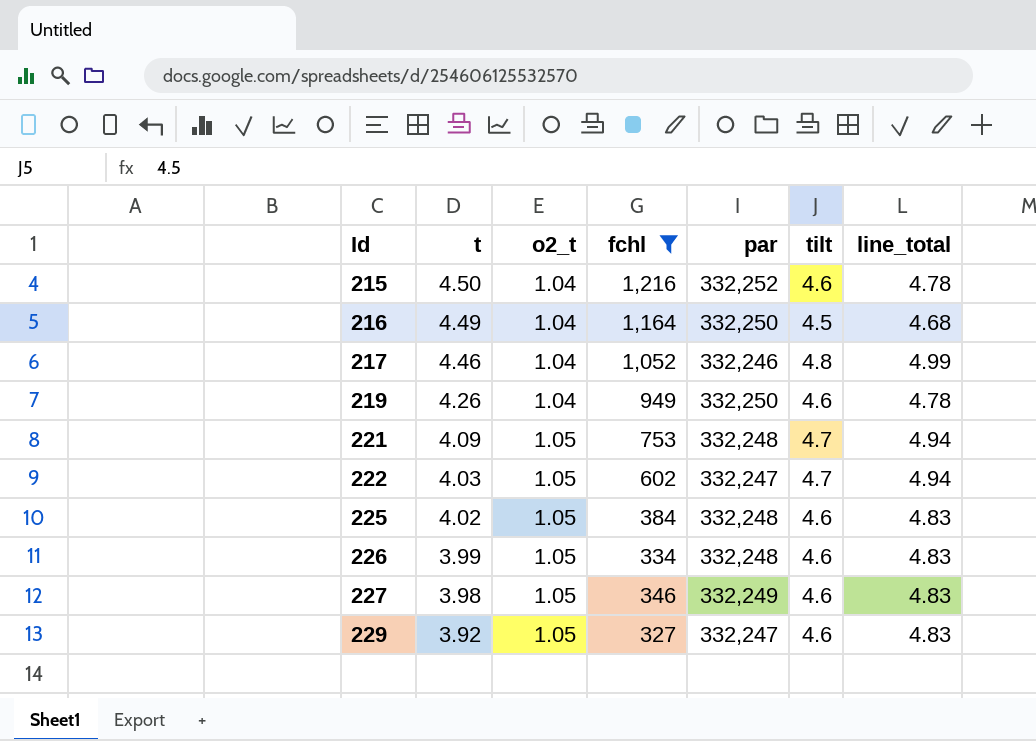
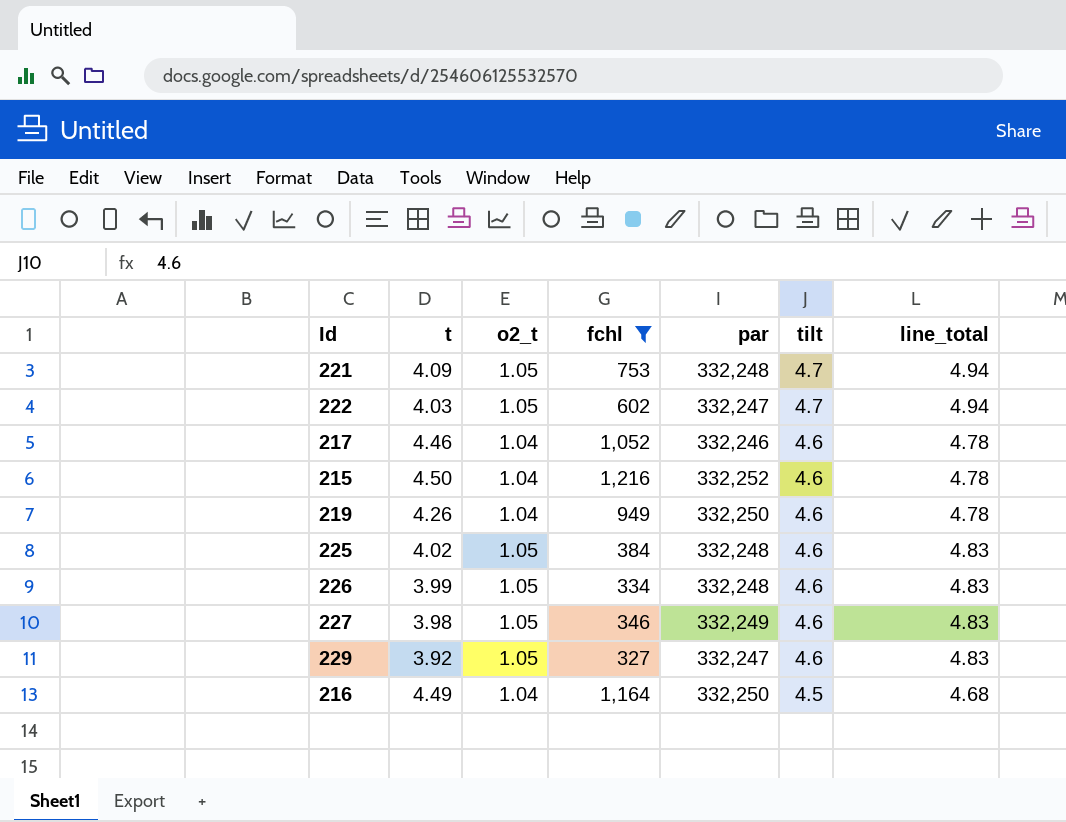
row order: Id ascending -> tilt descending
217 | tilt: 4.8 -> 4.6
217 | line_total: 4.99 -> 4.78

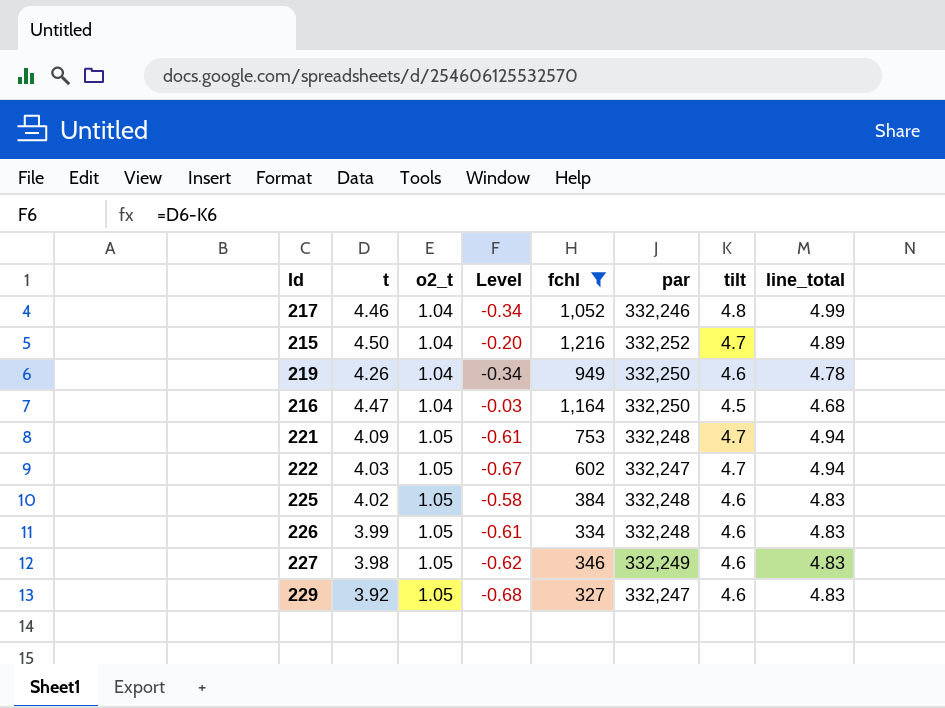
row order: tilt descending -> o2_t ascending
column Level | formula: none -> [t] - [tilt]
217 | tilt: 4.6 -> 4.8
217 | line_total: 4.78 -> 4.99
215 | tilt: 4.6 -> 4.7
215 | line_total: 4.78 -> 4.89
216 | t: 4.49 -> 4.47

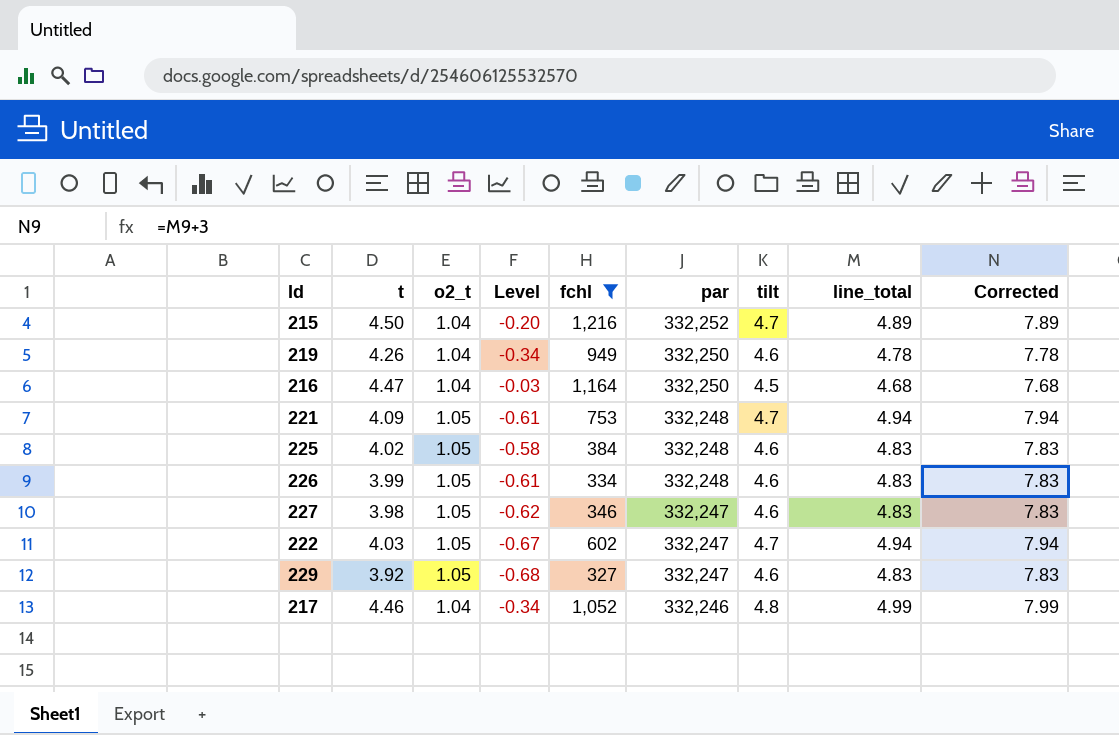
row order: o2_t ascending -> par descending
column Corrected | formula: none -> [line_total] + 3
227 | par: 332,249 -> 332,247

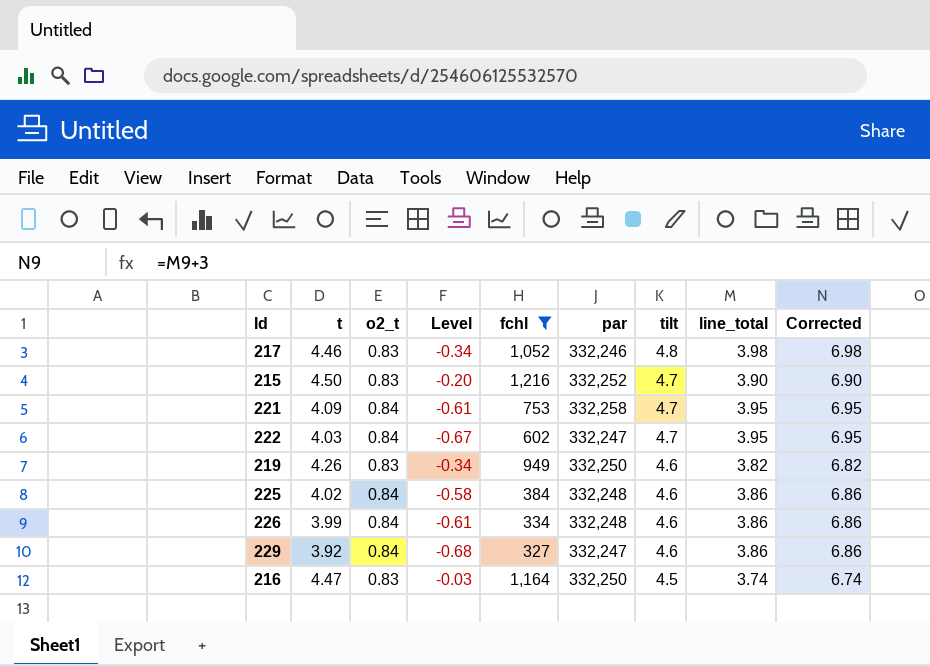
row order: par descending -> tilt descending
row 227: 3.98 | 1.05 | -0.62 | 346 | 332,247 | 4.6 | 4.83 | 7.83 -> none
217 | o2_t: 1.04 -> 0.83
217 | line_total: 4.99 -> 3.98
217 | Corrected: 7.99 -> 6.98
215 | o2_t: 1.04 -> 0.83
215 | line_total: 4.89 -> 3.90
215 | Corrected: 7.89 -> 6.90
221 | o2_t: 1.05 -> 0.84
221 | par: 332,248 -> 332,258
221 | line_total: 4.94 -> 3.95
221 | Corrected: 7.94 -> 6.95
222 | o2_t: 1.05 -> 0.84
222 | line_total: 4.94 -> 3.95
222 | Corrected: 7.94 -> 6.95
219 | o2_t: 1.04 -> 0.83
219 | line_total: 4.78 -> 3.82
219 | Corrected: 7.78 -> 6.82
225 | o2_t: 1.05 -> 0.84
225 | line_total: 4.83 -> 3.86
225 | Corrected: 7.83 -> 6.86
226 | o2_t: 1.05 -> 0.84
226 | line_total: 4.83 -> 3.86
226 | Corrected: 7.83 -> 6.86
229 | o2_t: 1.05 -> 0.84
229 | line_total: 4.83 -> 3.86
229 | Corrected: 7.83 -> 6.86
216 | o2_t: 1.04 -> 0.83
216 | line_total: 4.68 -> 3.74
216 | Corrected: 7.68 -> 6.74

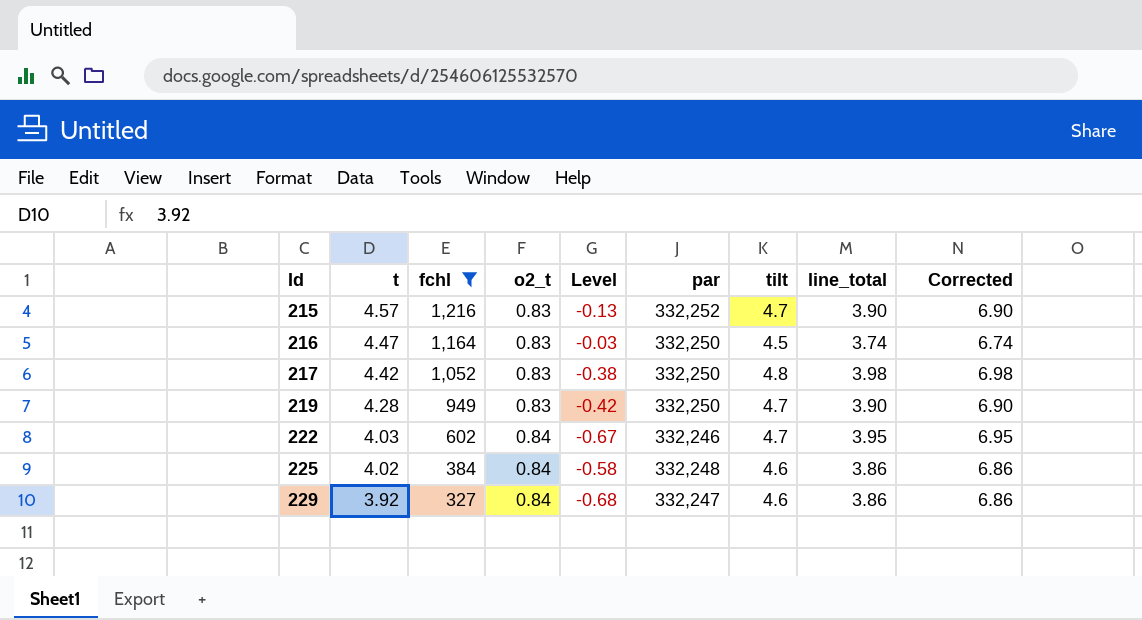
row order: tilt descending -> Id ascending
column fchl | position: 5 -> 3
row 221: 4.09 | 0.84 | -0.61 | 753 | 332,258 | 4.7 | 3.95 | 6.95 -> none
row 226: 3.99 | 0.84 | -0.61 | 334 | 332,248 | 4.6 | 3.86 | 6.86 -> none
215 | t: 4.50 -> 4.57
215 | Level: -0.20 -> -0.13
217 | t: 4.46 -> 4.42
217 | Level: -0.34 -> -0.38
217 | par: 332,246 -> 332,250
219 | t: 4.26 -> 4.28
219 | Level: -0.34 -> -0.42
219 | tilt: 4.6 -> 4.7
219 | line_total: 3.82 -> 3.90
219 | Corrected: 6.82 -> 6.90
222 | par: 332,247 -> 332,246

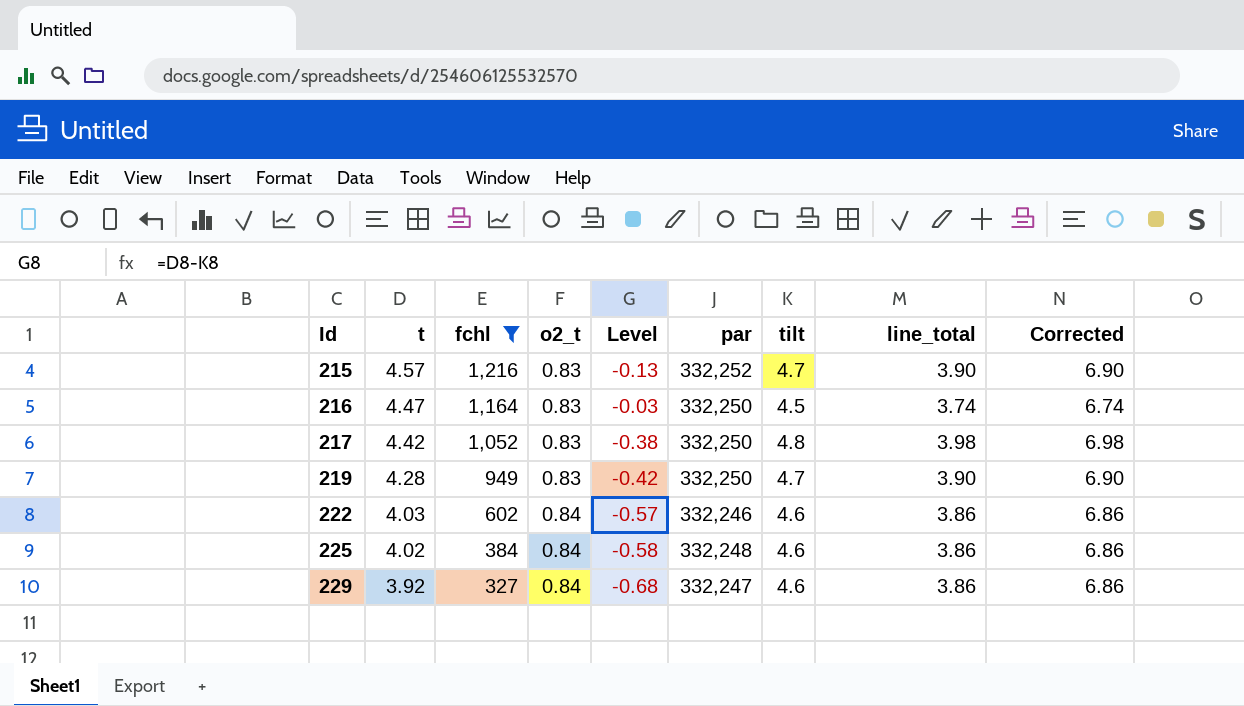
222 | Level: -0.67 -> -0.57
222 | tilt: 4.7 -> 4.6
222 | line_total: 3.95 -> 3.86
222 | Corrected: 6.95 -> 6.86

